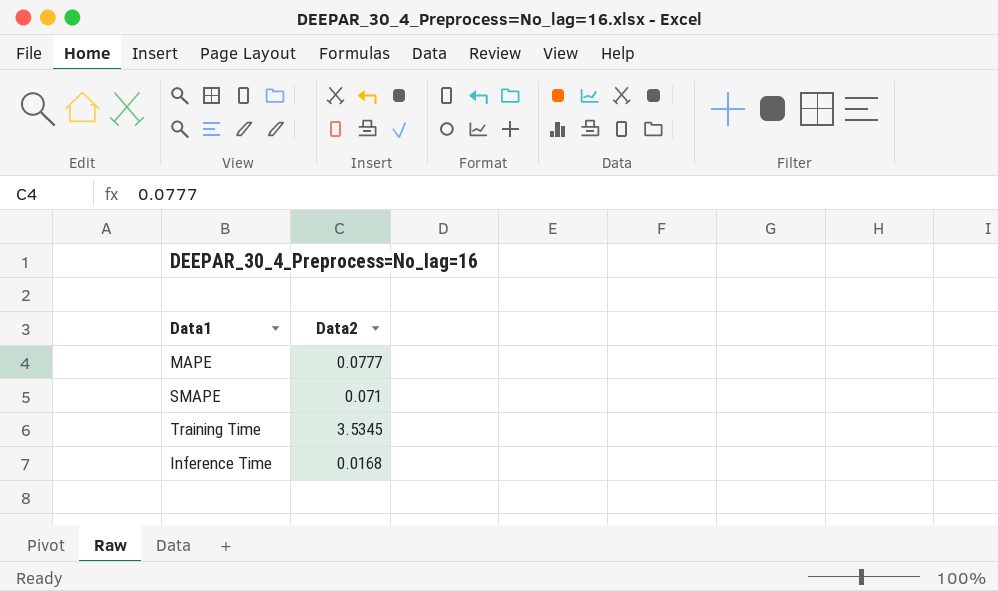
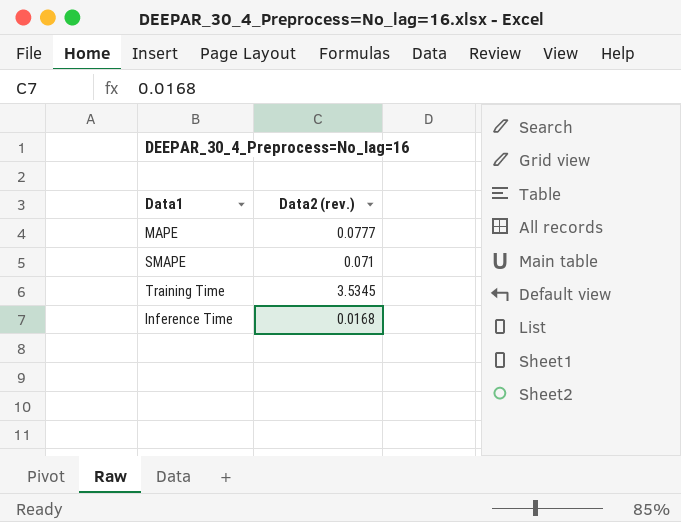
column name: Data2 -> Data2 (rev.)

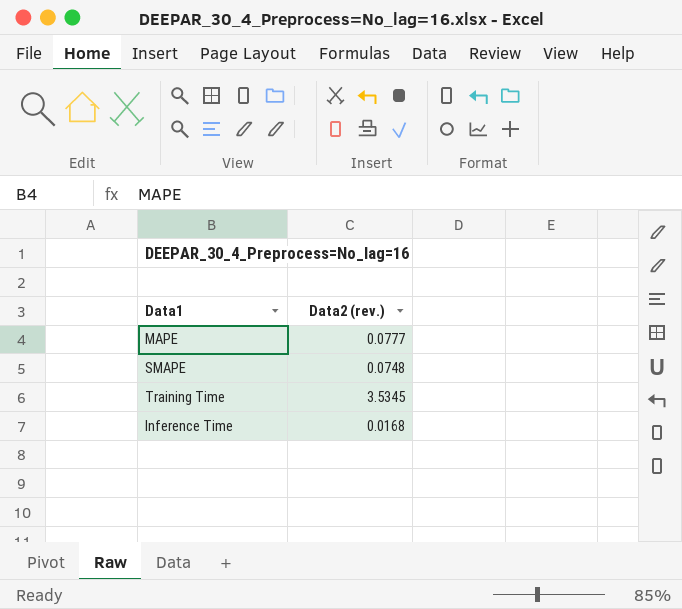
SMAPE | Data2 (rev.): 0.071 -> 0.0748

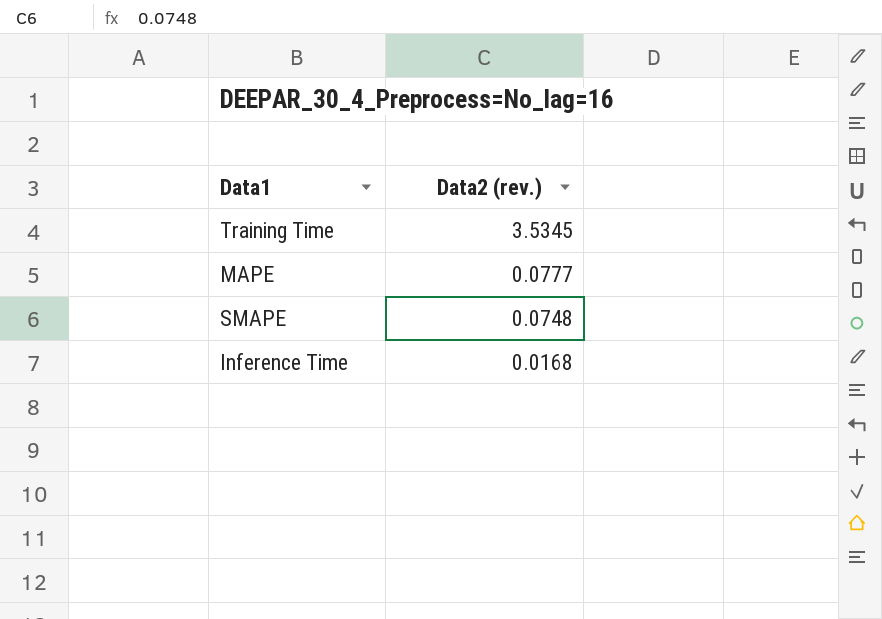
row order: none -> Data2 (rev.) descending

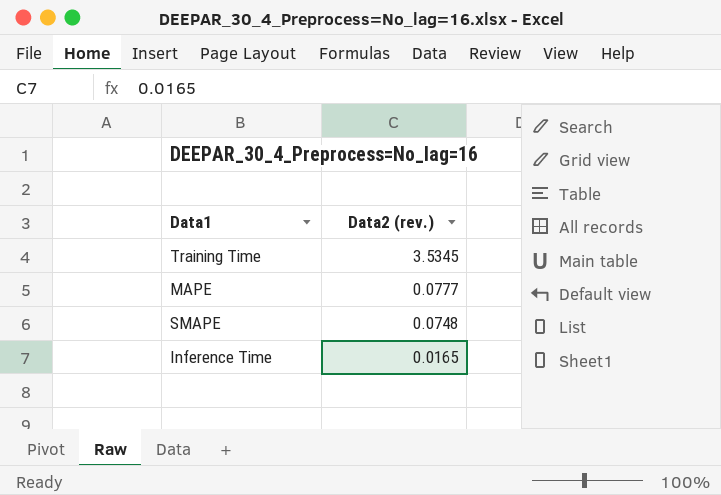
Inference Time | Data2 (rev.): 0.0168 -> 0.0165

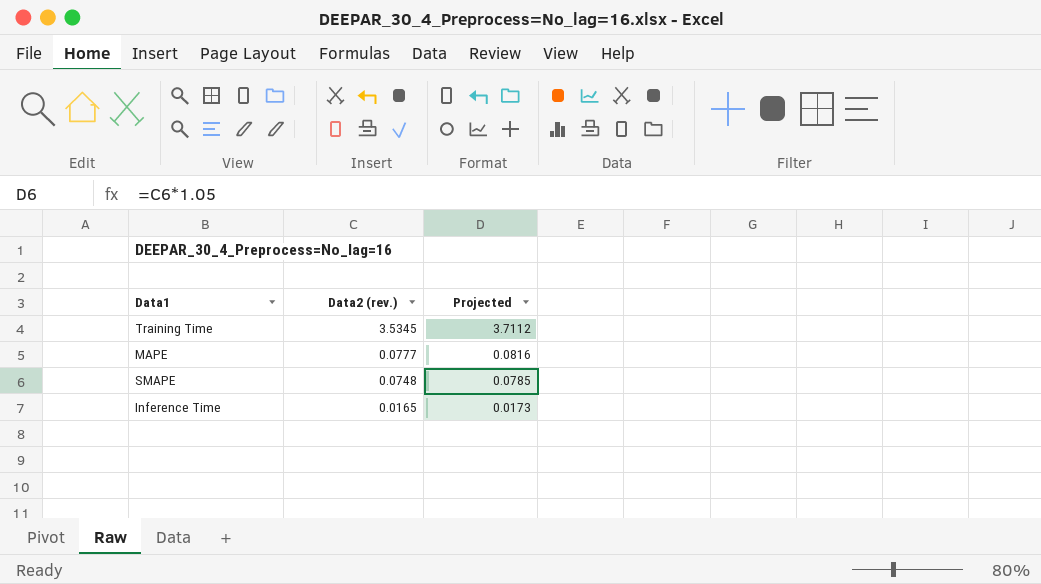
column Projected | formula: none -> [Data2 (rev.)] * 1.05

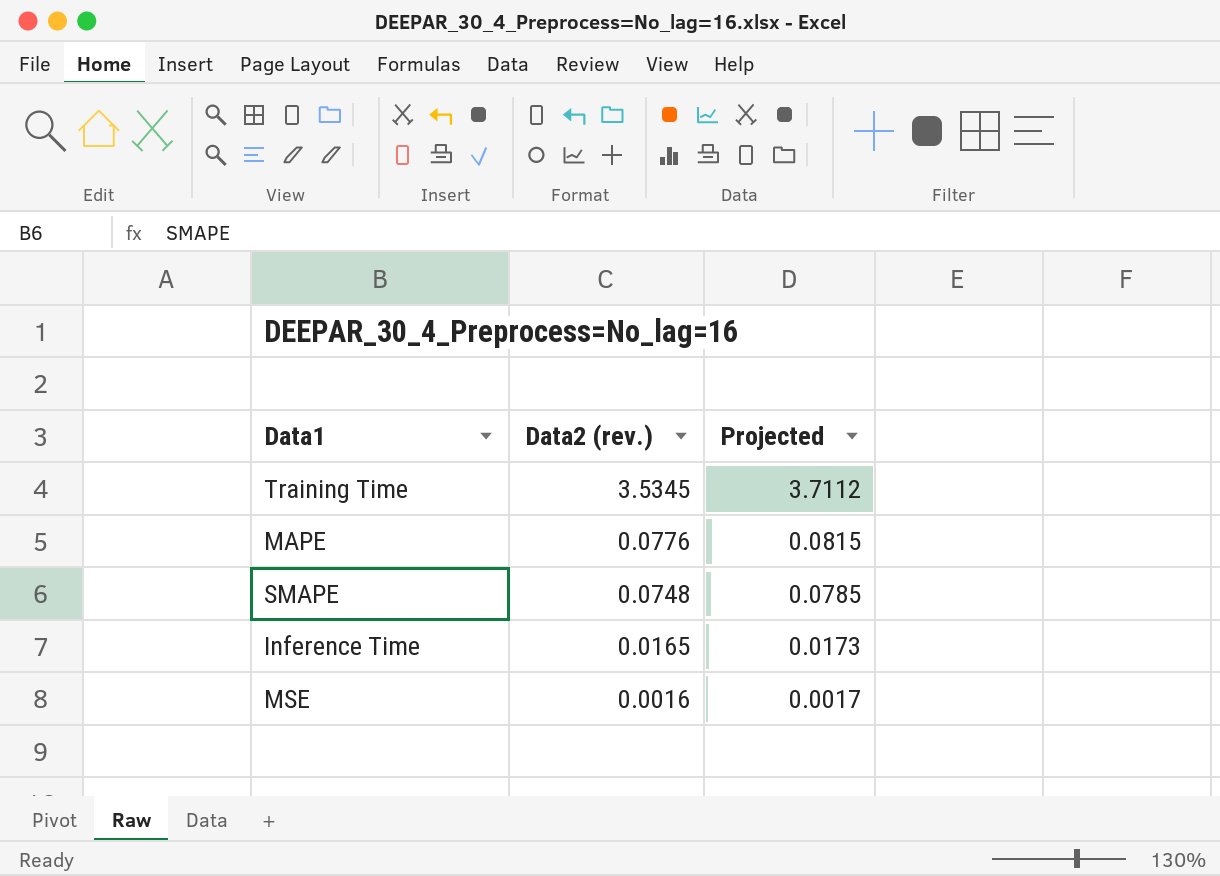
MAPE | Data2 (rev.): 0.0777 -> 0.0776
MAPE | Projected: 0.0816 -> 0.0815
row MSE: none -> 0.0016 | 0.0017

